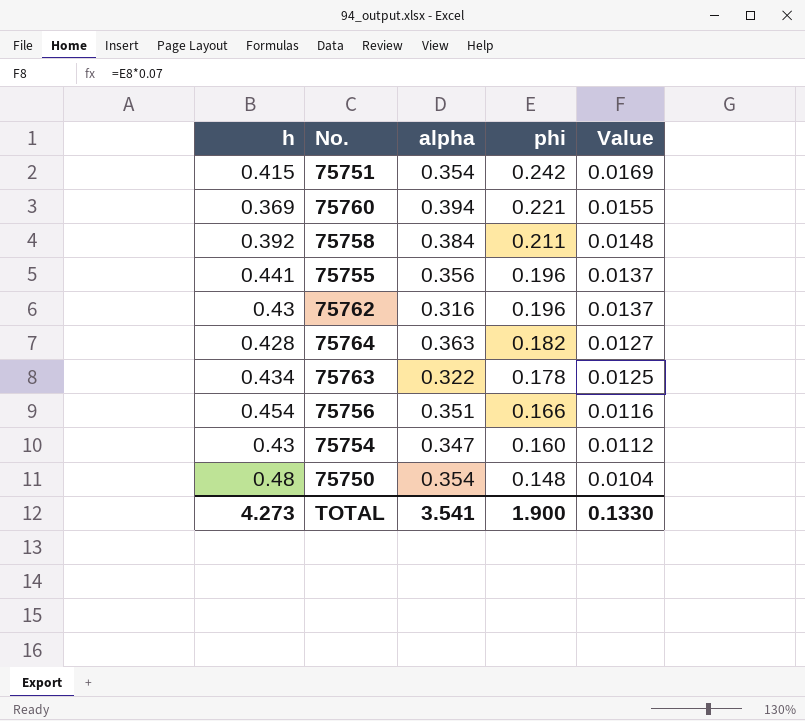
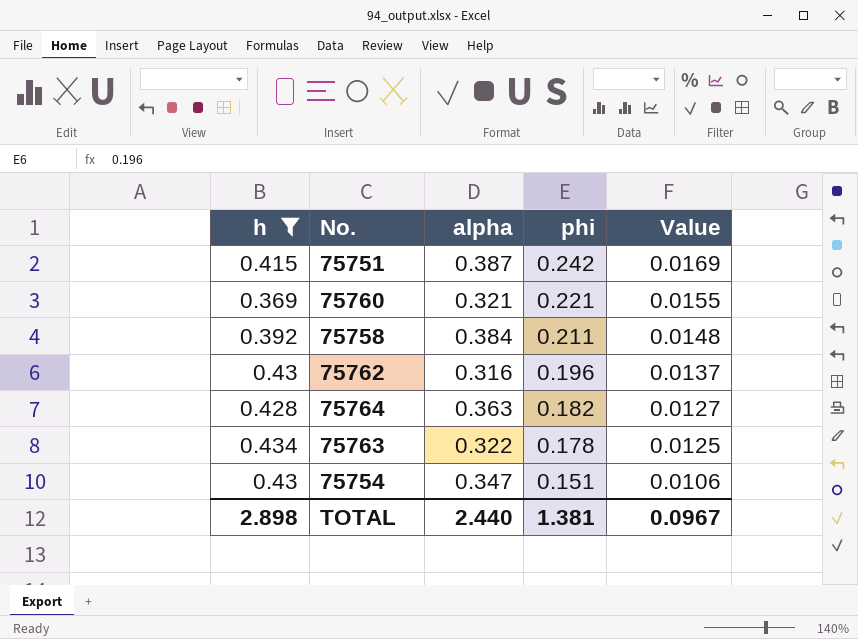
filter: none -> h <= 0.434
75751 | alpha: 0.354 -> 0.387
75760 | alpha: 0.394 -> 0.321
75754 | phi: 0.160 -> 0.151
75754 | Value: 0.0112 -> 0.0106
TOTAL | h: 4.273 -> 2.898
TOTAL | alpha: 3.541 -> 2.440
TOTAL | phi: 1.900 -> 1.381
TOTAL | Value: 0.1330 -> 0.0967

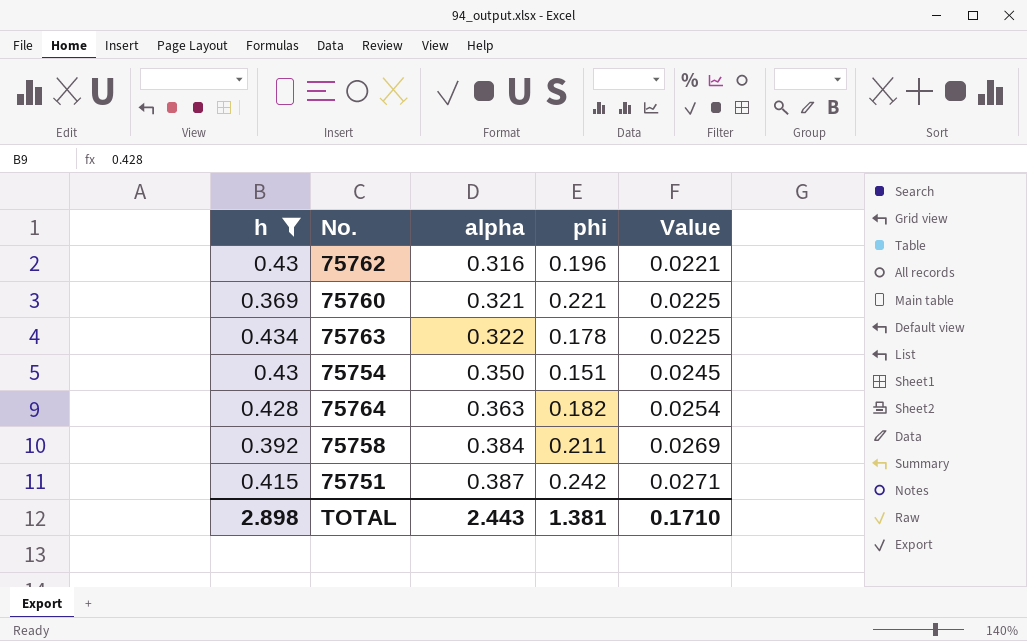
row order: phi descending -> alpha ascending
column Value | formula: [phi] * 0.07 -> [alpha] * 0.07
75754 | alpha: 0.347 -> 0.350
TOTAL | alpha: 2.440 -> 2.443
TOTAL | Value: 0.0967 -> 0.1710

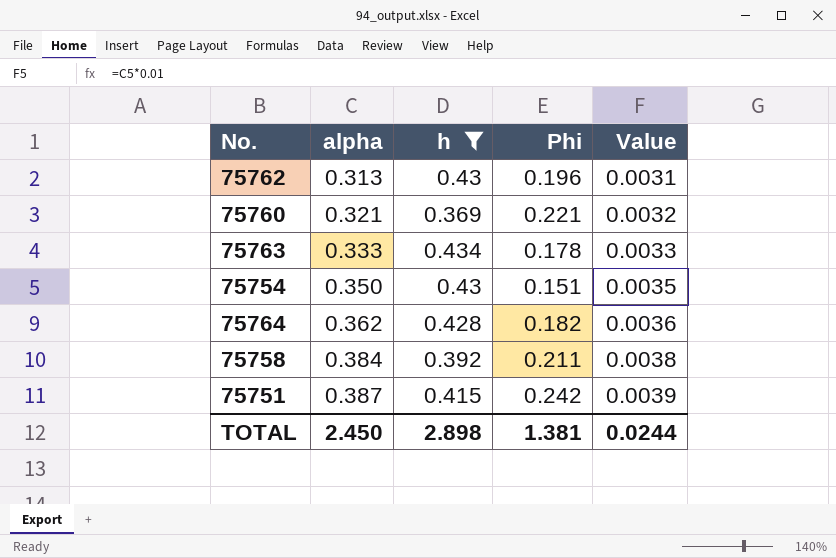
column h | position: 1 -> 3
column name: phi -> Phi
column Value | formula: [alpha] * 0.07 -> [alpha] * 0.01
75762 | alpha: 0.316 -> 0.313
75763 | alpha: 0.322 -> 0.333
75764 | alpha: 0.363 -> 0.362
TOTAL | alpha: 2.443 -> 2.450
TOTAL | Value: 0.1710 -> 0.0244

